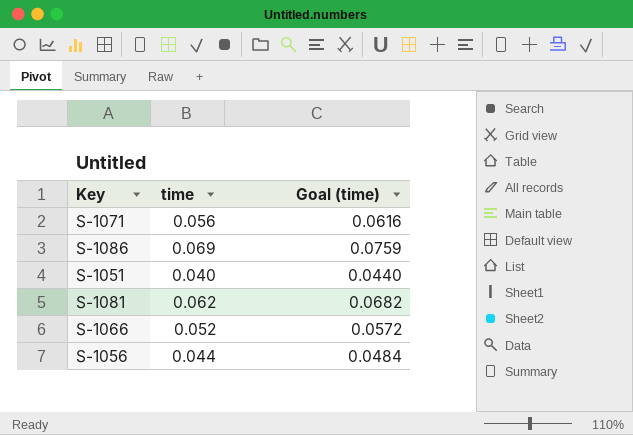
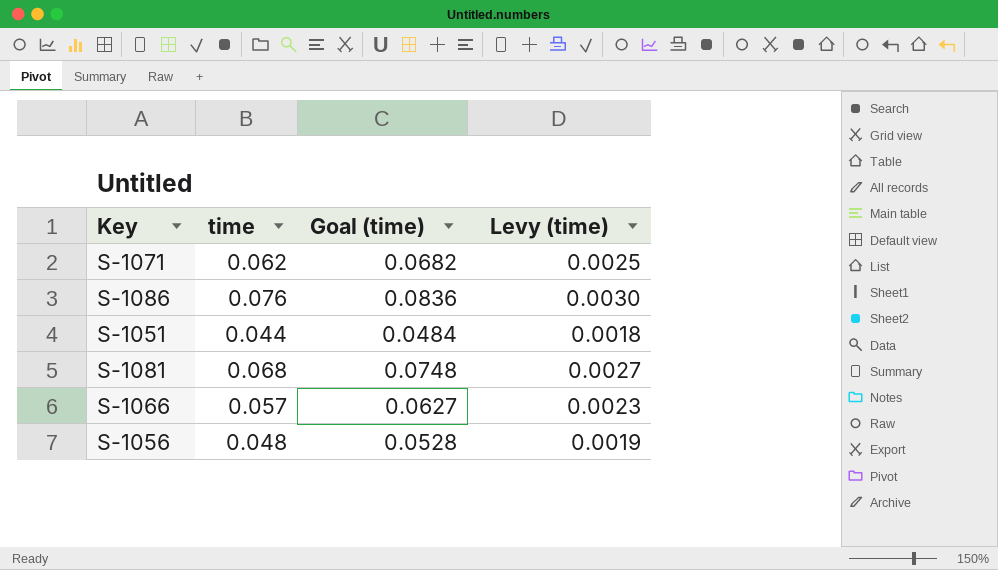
column Levy (time) | formula: none -> [time] * 0.04
S-1071 | time: 0.056 -> 0.062
S-1071 | Goal (time): 0.0616 -> 0.0682
S-1086 | time: 0.069 -> 0.076
S-1086 | Goal (time): 0.0759 -> 0.0836
S-1051 | time: 0.040 -> 0.044
S-1051 | Goal (time): 0.0440 -> 0.0484
S-1081 | time: 0.062 -> 0.068
S-1081 | Goal (time): 0.0682 -> 0.0748
S-1066 | time: 0.052 -> 0.057
S-1066 | Goal (time): 0.0572 -> 0.0627
S-1056 | time: 0.044 -> 0.048
S-1056 | Goal (time): 0.0484 -> 0.0528

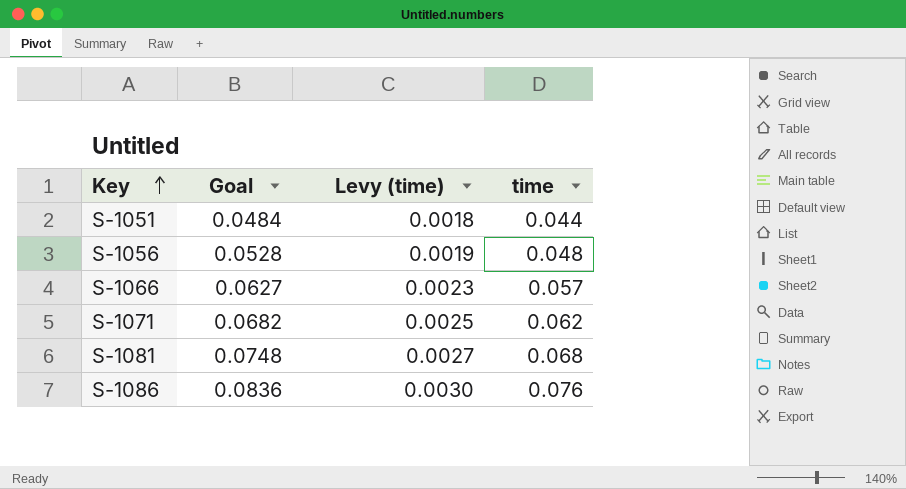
row order: none -> Key ascending
column name: Goal (time) -> Goal
column time | position: 2 -> 4

